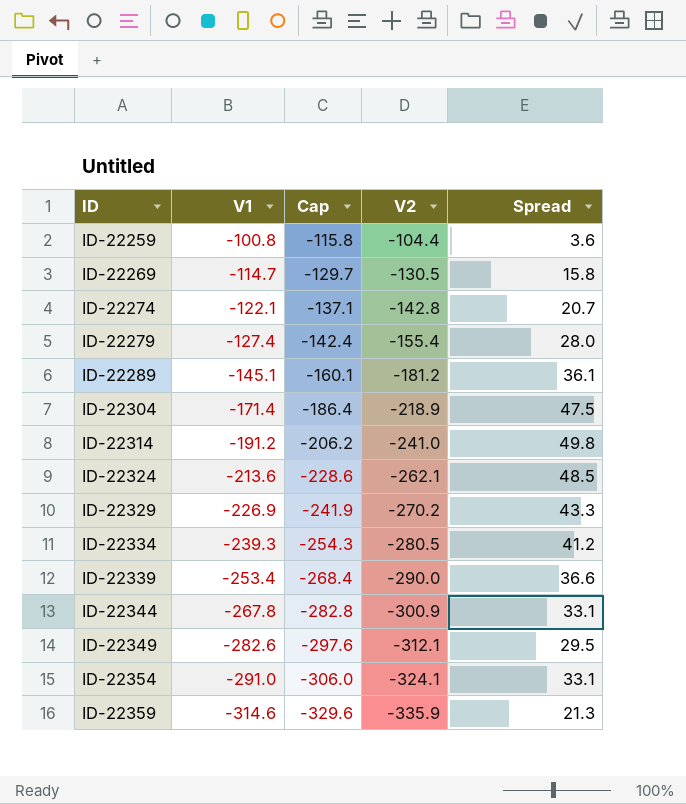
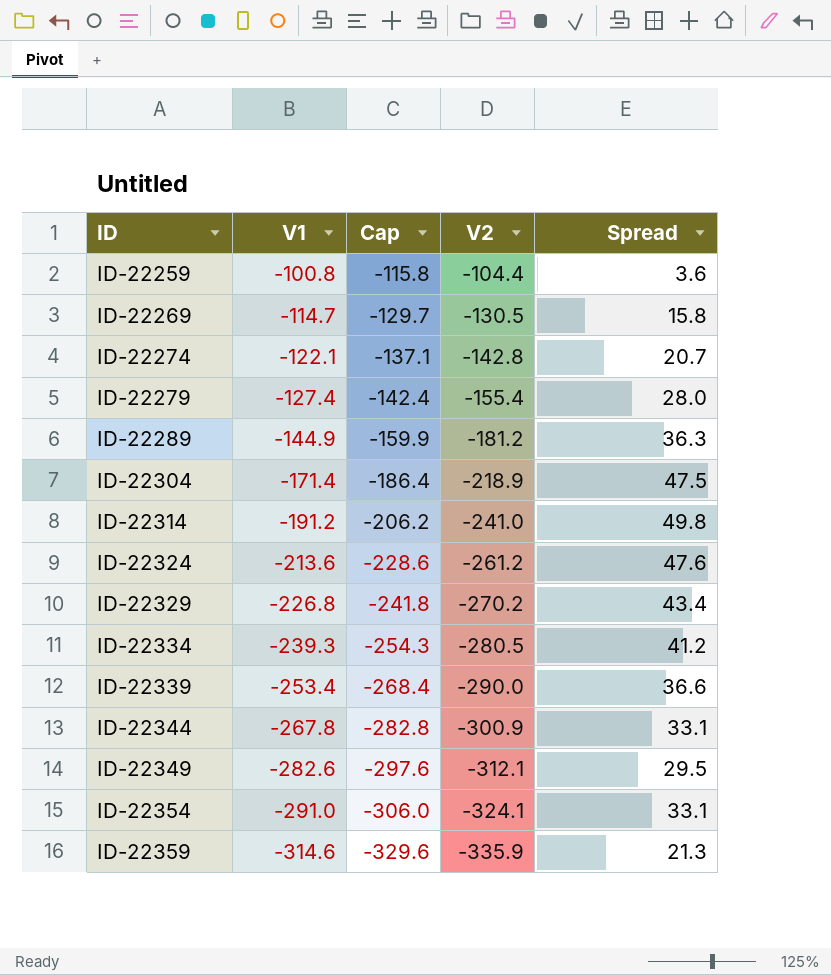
ID-22289 | V1: -145.1 -> -144.9
ID-22289 | Cap: -160.1 -> -159.9
ID-22289 | Spread: 36.1 -> 36.3
ID-22324 | V2: -262.1 -> -261.2
ID-22324 | Spread: 48.5 -> 47.6
ID-22329 | V1: -226.9 -> -226.8
ID-22329 | Cap: -241.9 -> -241.8
ID-22329 | Spread: 43.3 -> 43.4

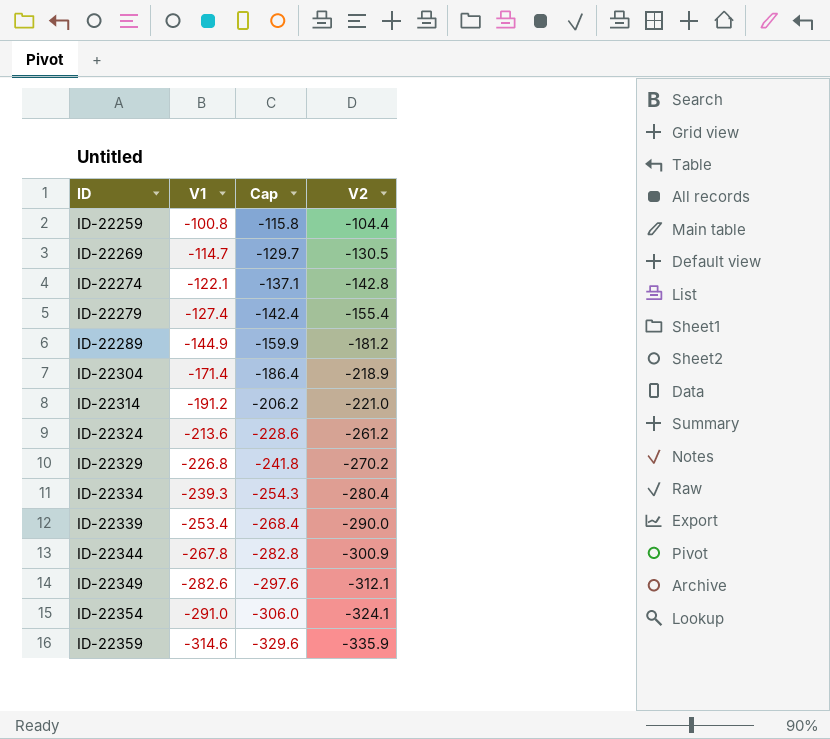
column Spread | formula: [V1] - [V2] -> none
ID-22314 | V2: -241.0 -> -221.0
ID-22334 | V2: -280.5 -> -280.4

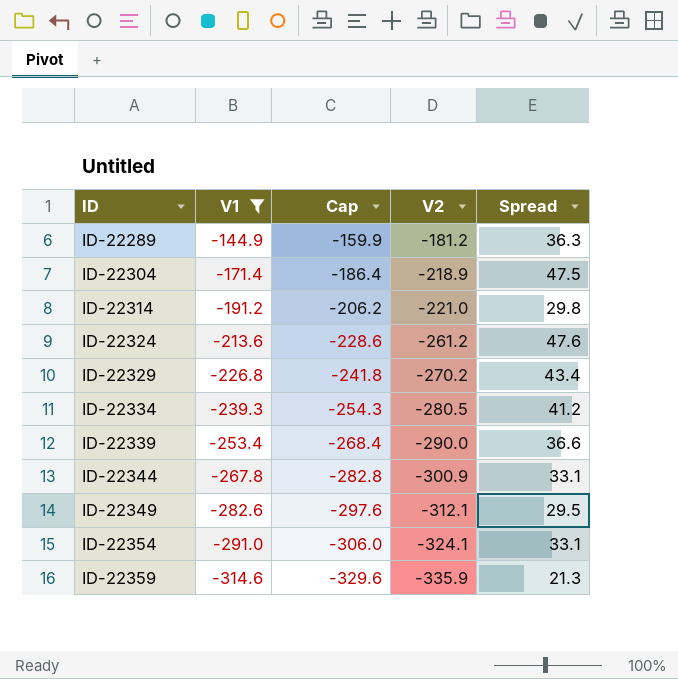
filter: none -> V1 <= -144.9
column Spread | formula: none -> [V1] - [V2]
ID-22334 | V2: -280.4 -> -280.5

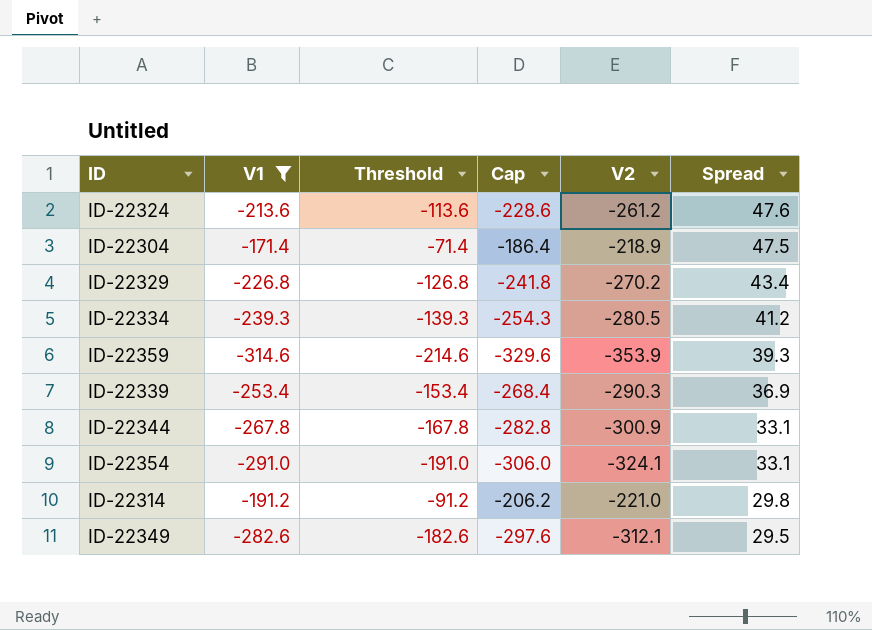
row order: ID ascending -> Spread descending
column Threshold | formula: none -> [V1] + 100
row ID-22289: -144.9 | -159.9 | -181.2 | 36.3 -> none
ID-22359 | V2: -335.9 -> -353.9
ID-22359 | Spread: 21.3 -> 39.3
ID-22339 | V2: -290.0 -> -290.3
ID-22339 | Spread: 36.6 -> 36.9

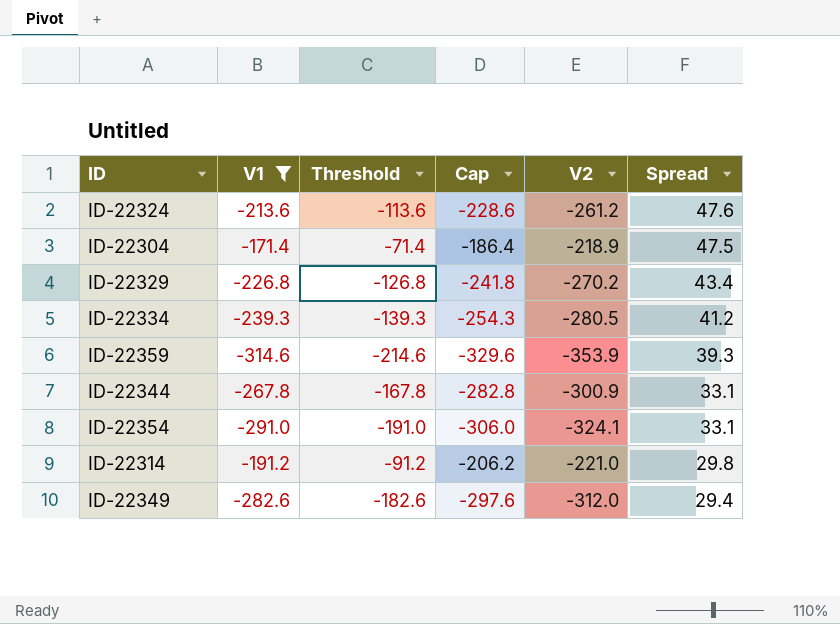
row ID-22339: -253.4 | -153.4 | -268.4 | -290.3 | 36.9 -> none
ID-22349 | V2: -312.1 -> -312.0
ID-22349 | Spread: 29.5 -> 29.4

